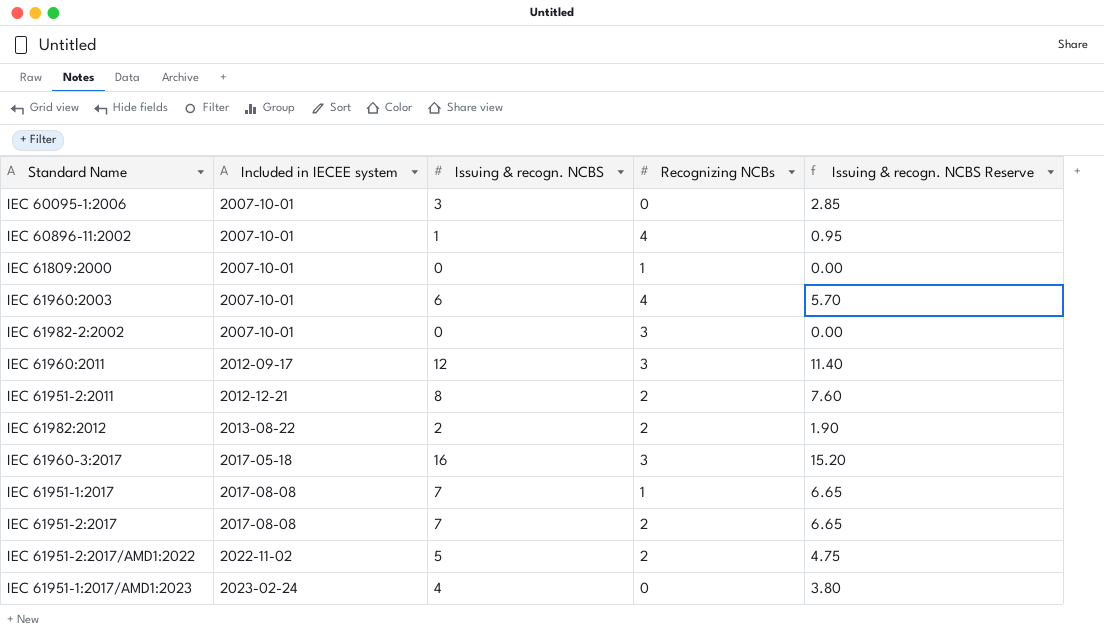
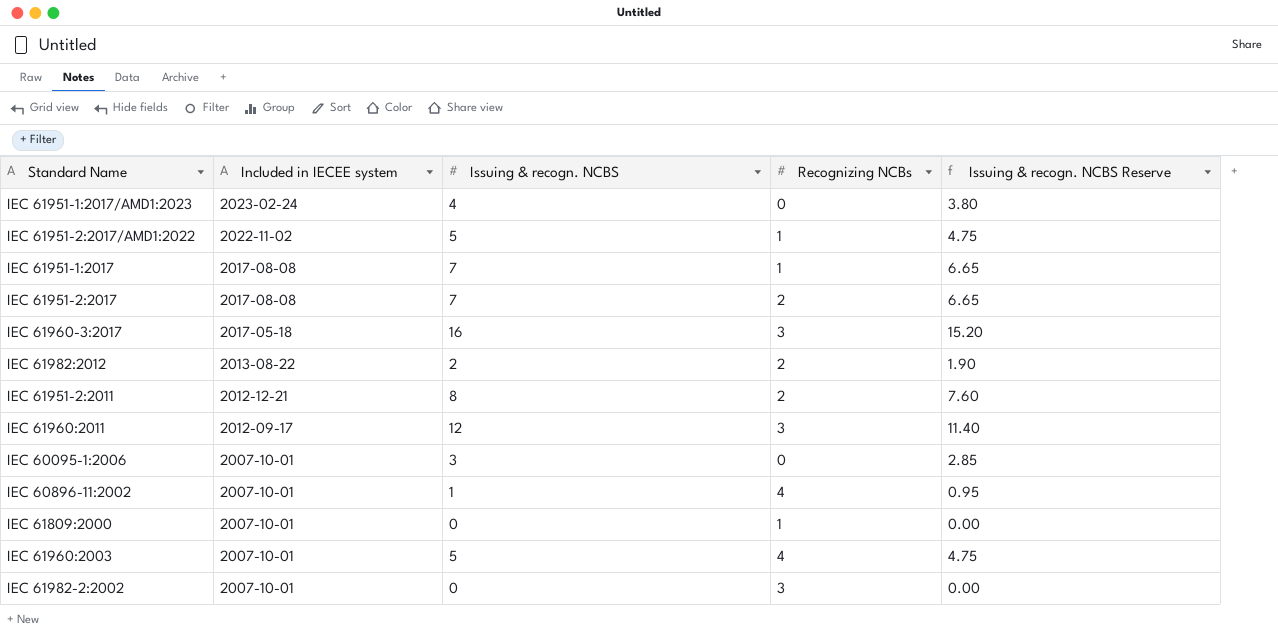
row order: Included in IECEE system ascending -> Included in IECEE system descending
IEC 61951-2:2017/AMD1:2022 | Recognizing NCBs: 2 -> 1
IEC 61960:2003 | Issuing & recogn. NCBS: 6 -> 5
IEC 61960:2003 | Issuing & recogn. NCBS Reserve: 5.70 -> 4.75

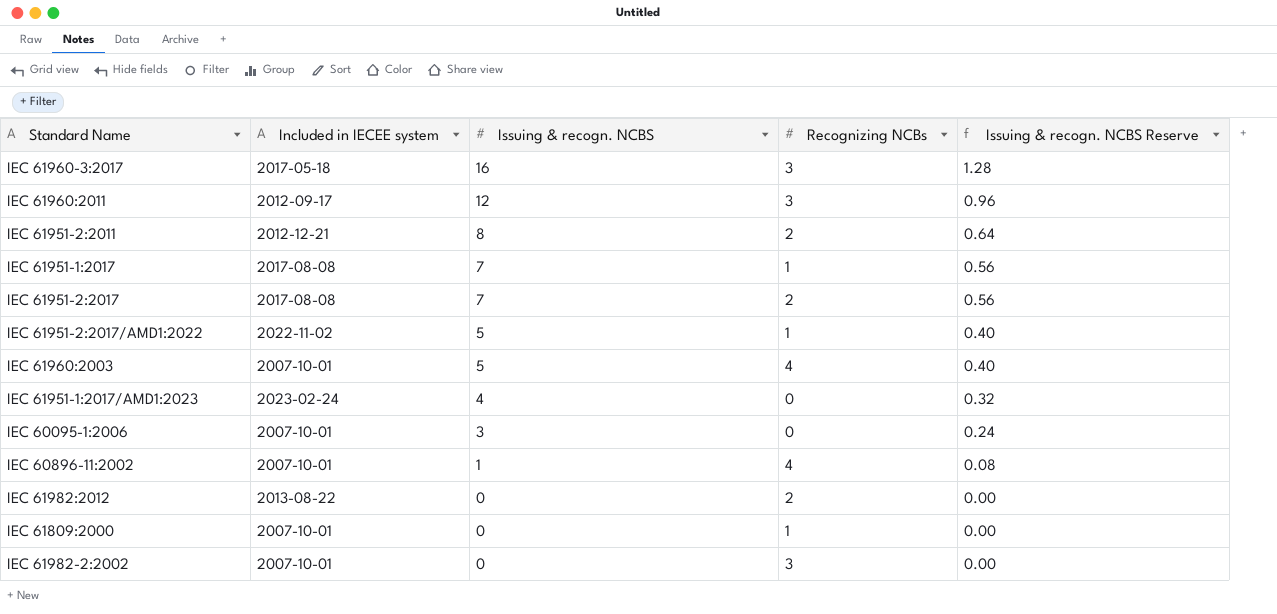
row order: Included in IECEE system descending -> Issuing & recogn. NCBS descending
column Issuing & recogn. NCBS Reserve | formula: [Issuing & recogn. NCBS] * 0.95 -> [Issuing & recogn. NCBS] * 0.08
IEC 61982:2012 | Issuing & recogn. NCBS: 2 -> 0

